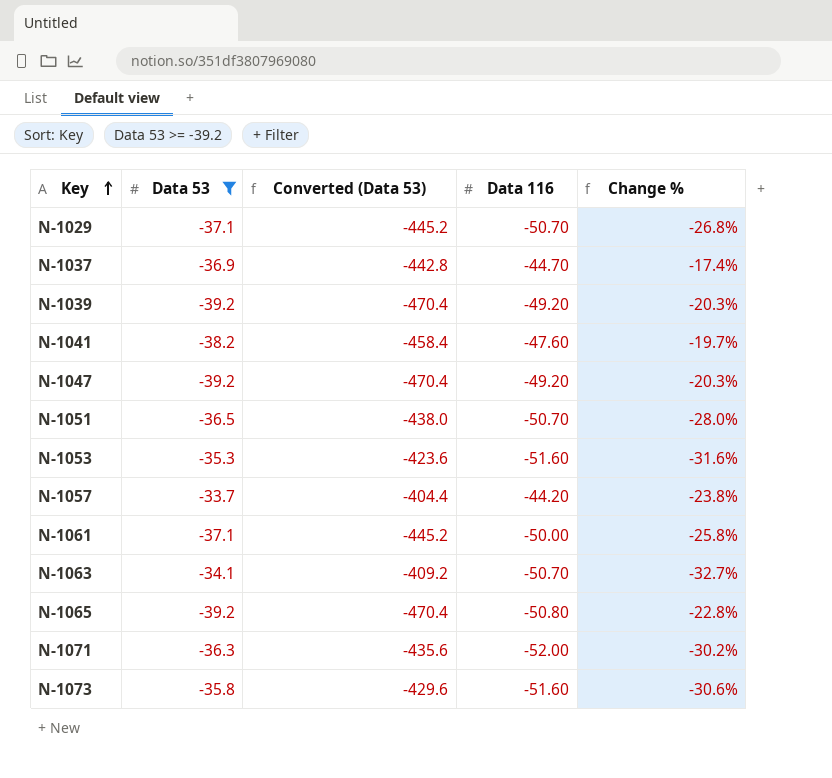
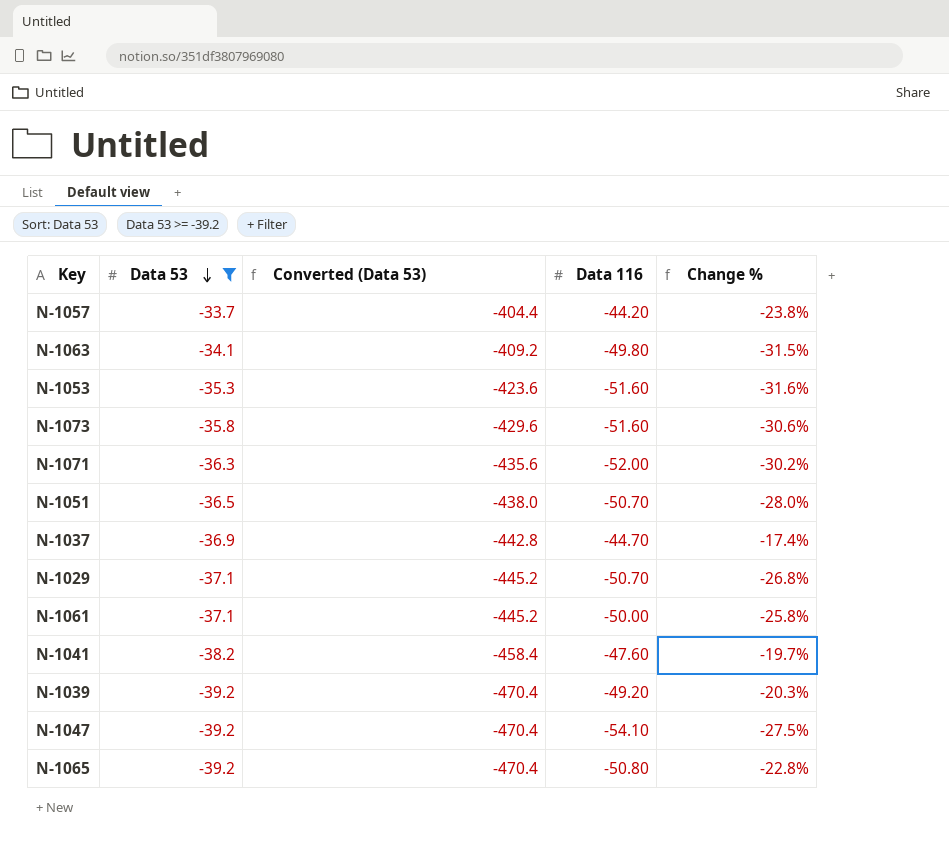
row order: Key ascending -> Data 53 descending
N-1063 | Data 116: -50.70 -> -49.80
N-1063 | Change %: -32.7% -> -31.5%
N-1047 | Data 116: -49.20 -> -54.10
N-1047 | Change %: -20.3% -> -27.5%

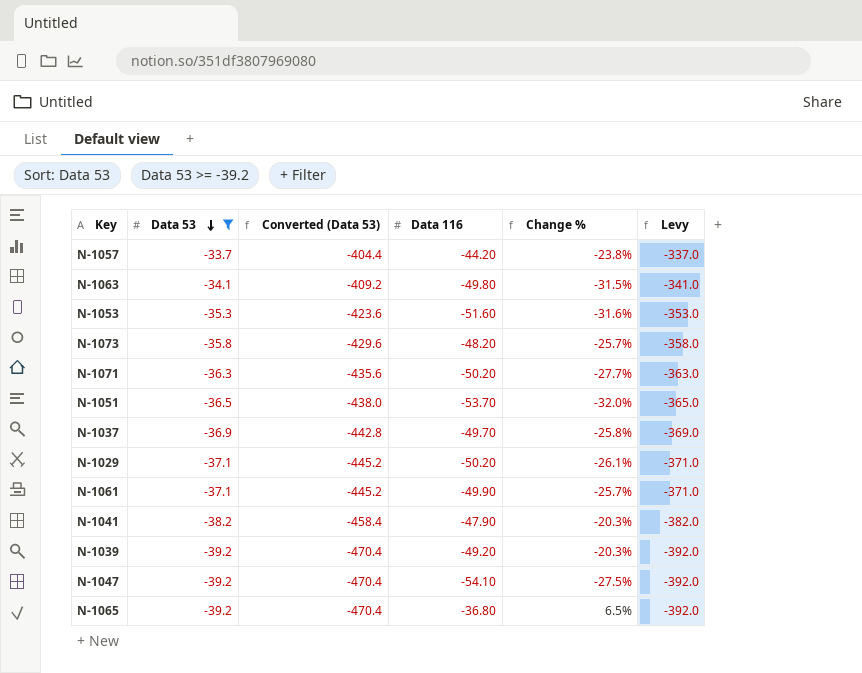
column Levy | formula: none -> [Data 53] * 10
N-1073 | Data 116: -51.60 -> -48.20
N-1073 | Change %: -30.6% -> -25.7%
N-1071 | Data 116: -52.00 -> -50.20
N-1071 | Change %: -30.2% -> -27.7%
N-1051 | Data 116: -50.70 -> -53.70
N-1051 | Change %: -28.0% -> -32.0%
N-1037 | Data 116: -44.70 -> -49.70
N-1037 | Change %: -17.4% -> -25.8%
N-1029 | Data 116: -50.70 -> -50.20
N-1029 | Change %: -26.8% -> -26.1%
N-1061 | Data 116: -50.00 -> -49.90
N-1061 | Change %: -25.8% -> -25.7%
N-1041 | Data 116: -47.60 -> -47.90
N-1041 | Change %: -19.7% -> -20.3%
N-1065 | Data 116: -50.80 -> -36.80
N-1065 | Change %: -22.8% -> 6.5%

